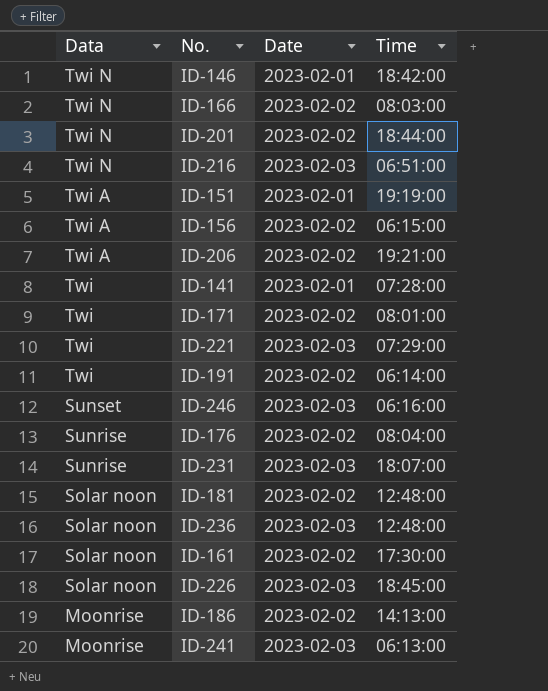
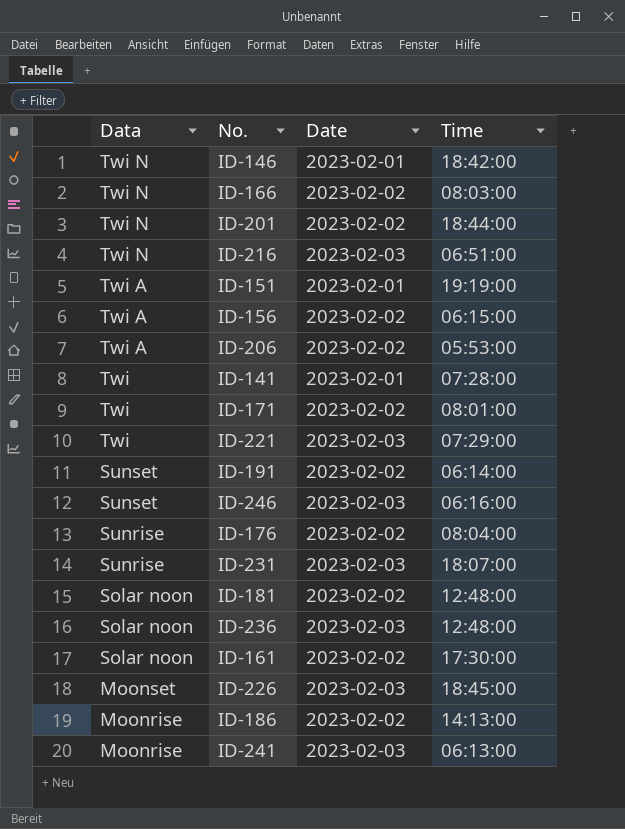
ID-206 | Time: 19:21:00 -> 05:53:00
ID-191 | Data: Twi -> Sunset
ID-226 | Data: Solar noon -> Moonset

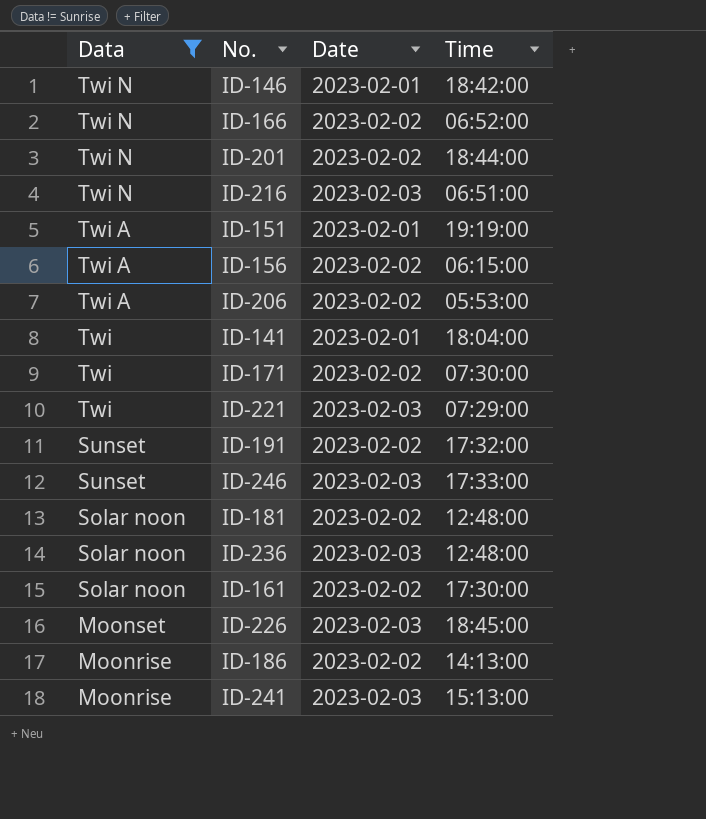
filter: none -> Data != Sunrise
ID-166 | Time: 08:03:00 -> 06:52:00
ID-141 | Time: 07:28:00 -> 18:04:00
ID-171 | Time: 08:01:00 -> 07:30:00
ID-191 | Time: 06:14:00 -> 17:32:00
ID-246 | Time: 06:16:00 -> 17:33:00
ID-241 | Time: 06:13:00 -> 15:13:00

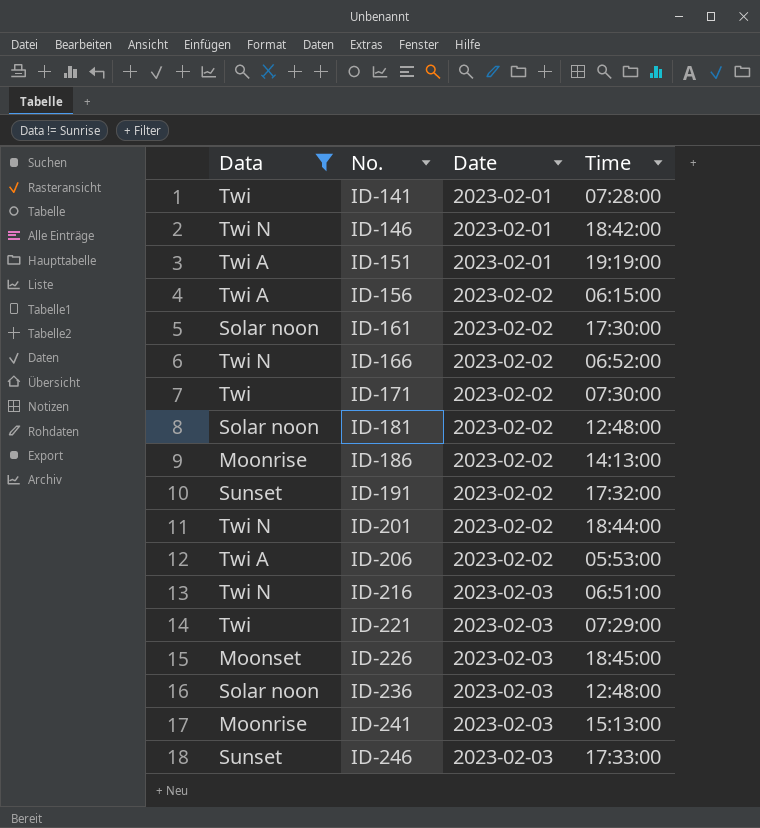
row order: Data descending -> No. ascending
ID-141 | Time: 18:04:00 -> 07:28:00

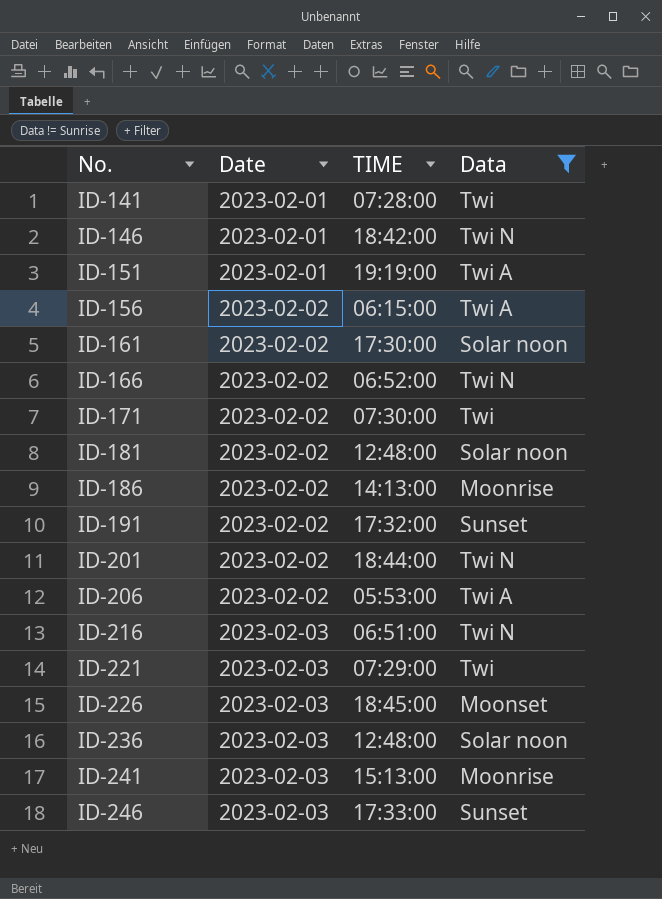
column name: Time -> TIME
column Data | position: 1 -> 4

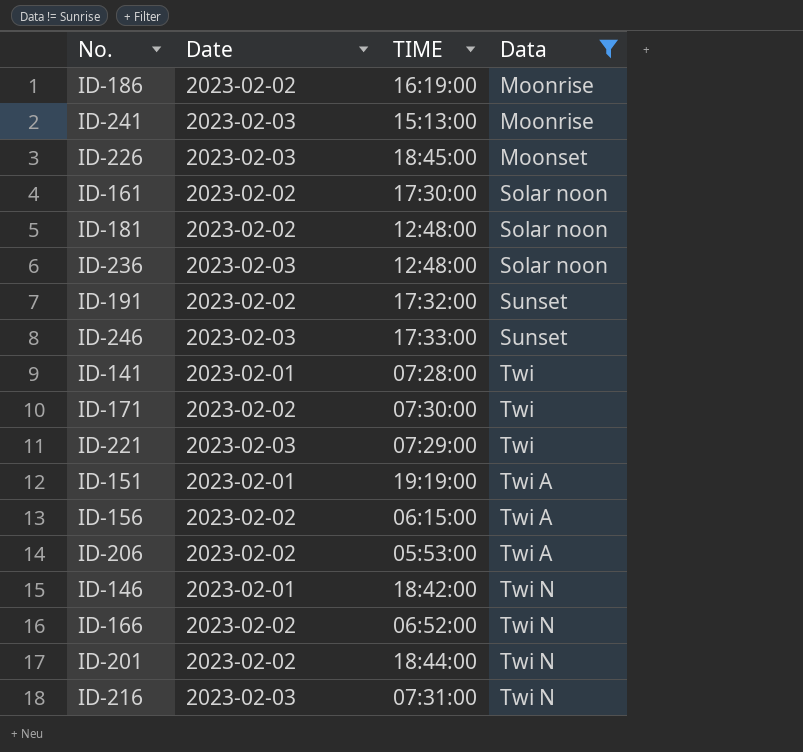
row order: No. ascending -> Data ascending
ID-186 | TIME: 14:13:00 -> 16:19:00
ID-216 | TIME: 06:51:00 -> 07:31:00

